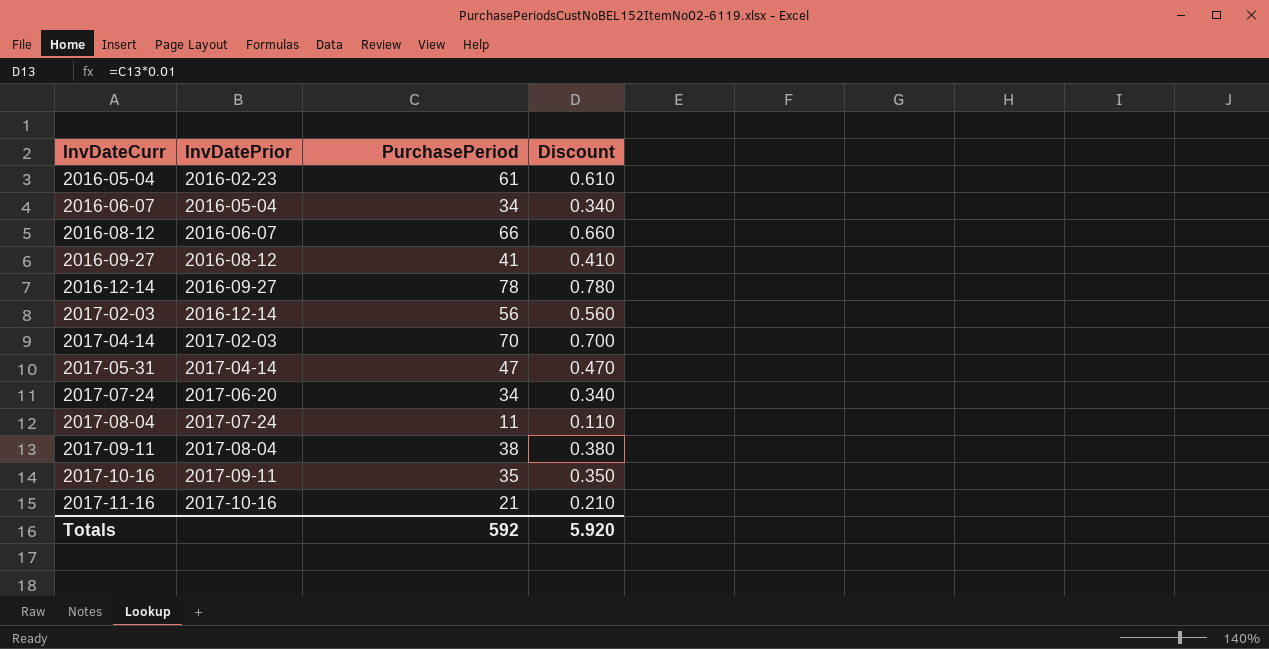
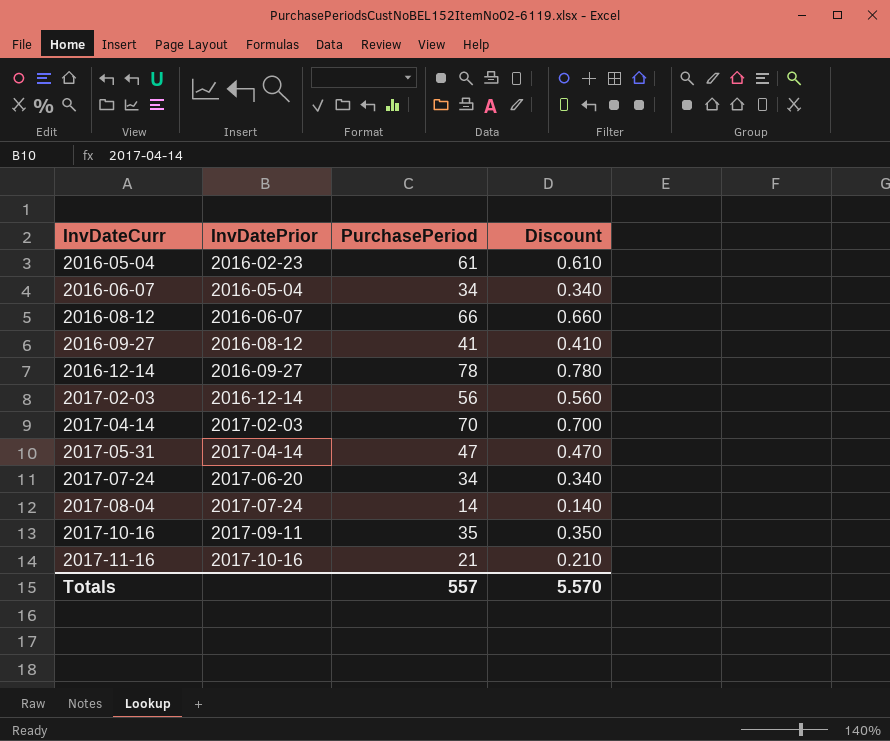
row 2017-09-11: 2017-08-04 | 38 | 0.380 -> none
2017-08-04 | PurchasePeriod: 11 -> 14
2017-08-04 | Discount: 0.110 -> 0.140
Totals | PurchasePeriod: 592 -> 557
Totals | Discount: 5.920 -> 5.570

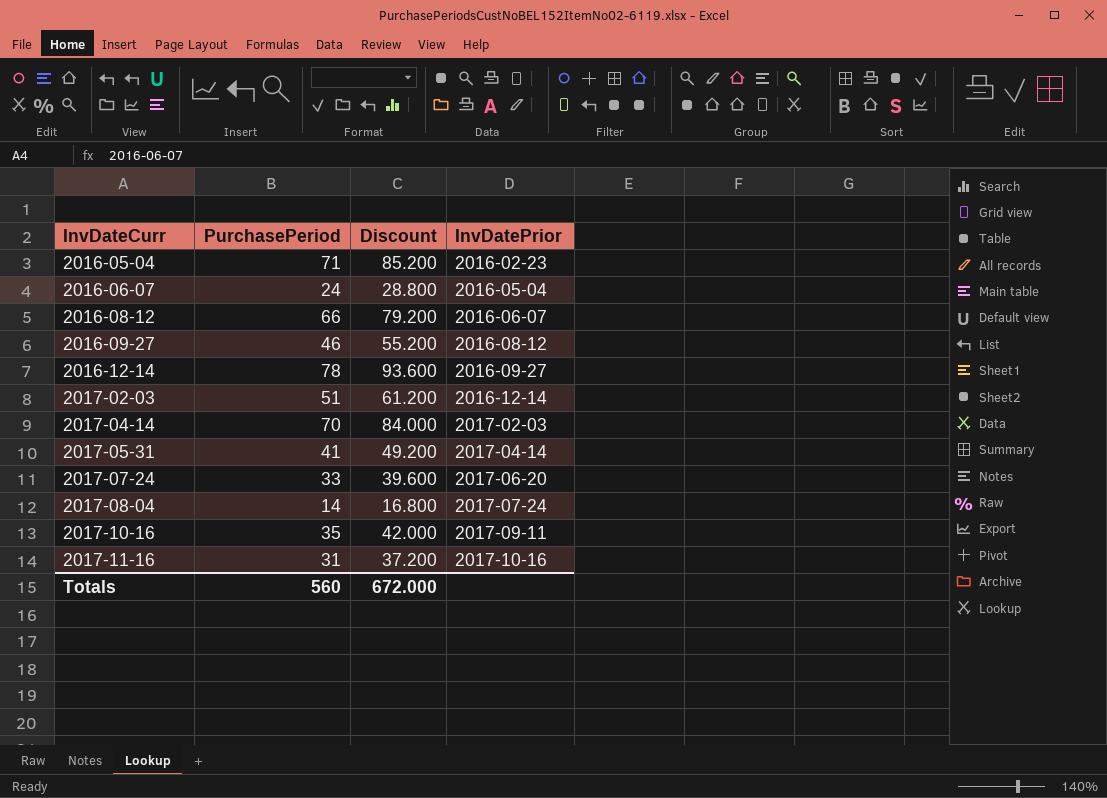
column Discount | formula: [PurchasePeriod] * 0.01 -> [PurchasePeriod] * 1.2
column InvDatePrior | position: 2 -> 4
2016-05-04 | PurchasePeriod: 61 -> 71
2016-06-07 | PurchasePeriod: 34 -> 24
2016-09-27 | PurchasePeriod: 41 -> 46
2017-02-03 | PurchasePeriod: 56 -> 51
2017-05-31 | PurchasePeriod: 47 -> 41
2017-07-24 | PurchasePeriod: 34 -> 33
2017-11-16 | PurchasePeriod: 21 -> 31
Totals | PurchasePeriod: 557 -> 560
Totals | Discount: 5.570 -> 672.000

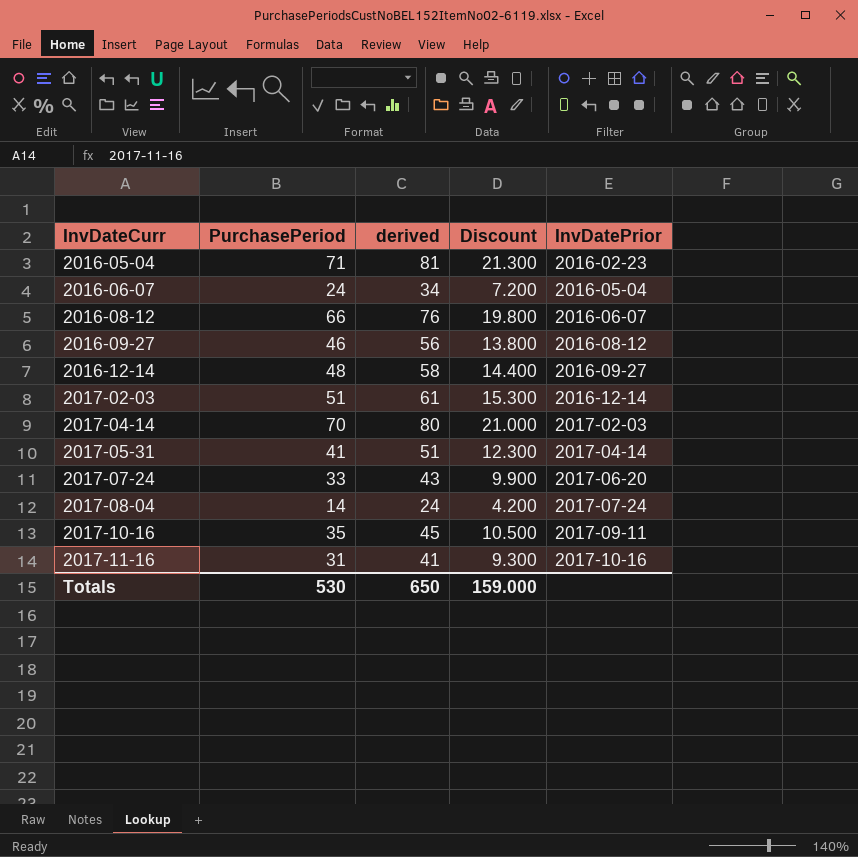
column derived | formula: none -> [PurchasePeriod] + 10
column Discount | formula: [PurchasePeriod] * 1.2 -> [PurchasePeriod] * 0.3
2016-12-14 | PurchasePeriod: 78 -> 48
Totals | PurchasePeriod: 560 -> 530
Totals | Discount: 672.000 -> 159.000

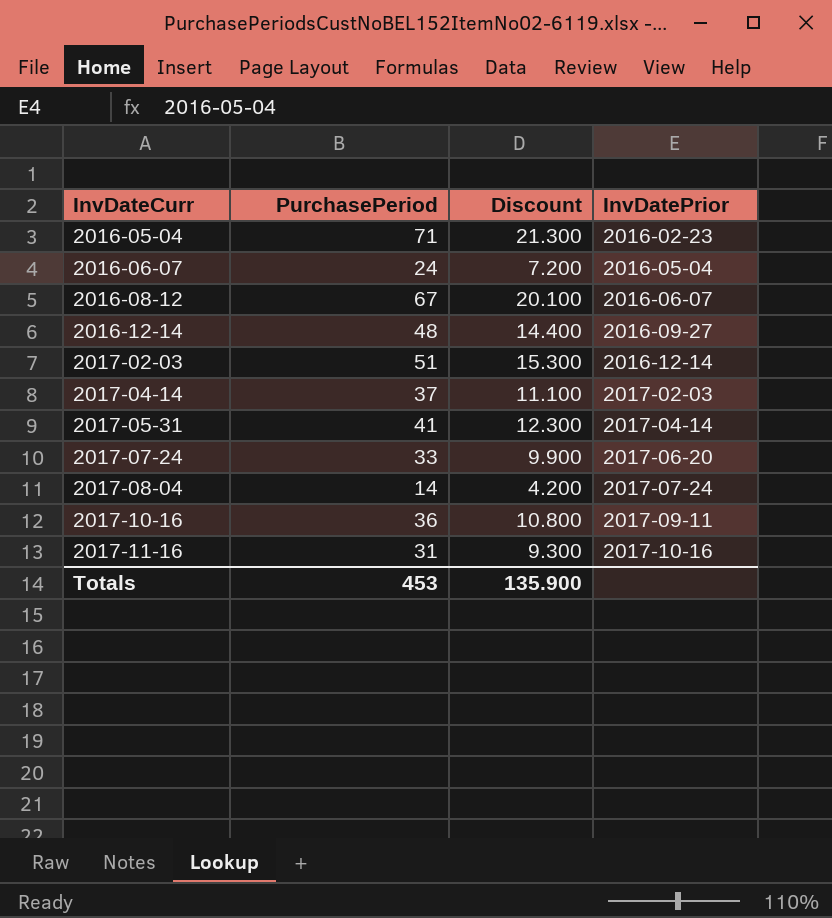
column derived | formula: [PurchasePeriod] + 10 -> none
row 2016-09-27: 46 | 56 | 13.800 | 2016-08-12 -> none
2016-08-12 | PurchasePeriod: 66 -> 67
2016-08-12 | Discount: 19.800 -> 20.100
2017-04-14 | PurchasePeriod: 70 -> 37
2017-04-14 | Discount: 21.000 -> 11.100
2017-10-16 | PurchasePeriod: 35 -> 36
2017-10-16 | Discount: 10.500 -> 10.800
Totals | PurchasePeriod: 530 -> 453
Totals | Discount: 159.000 -> 135.900

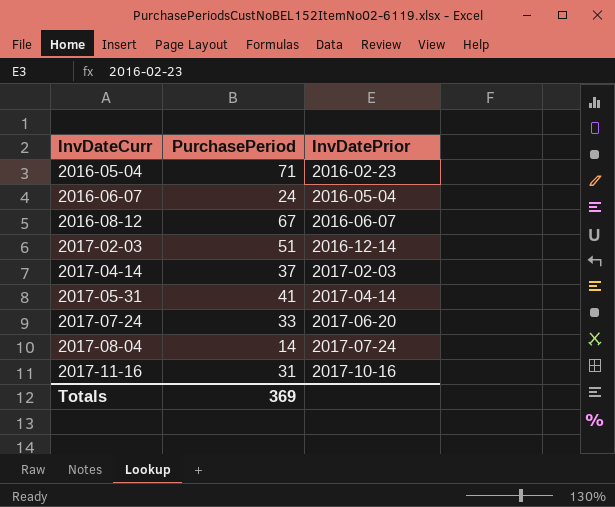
column Discount | formula: [PurchasePeriod] * 0.3 -> none
row 2016-12-14: 48 | 14.400 | 2016-09-27 -> none
row 2017-10-16: 36 | 10.800 | 2017-09-11 -> none
Totals | PurchasePeriod: 453 -> 369

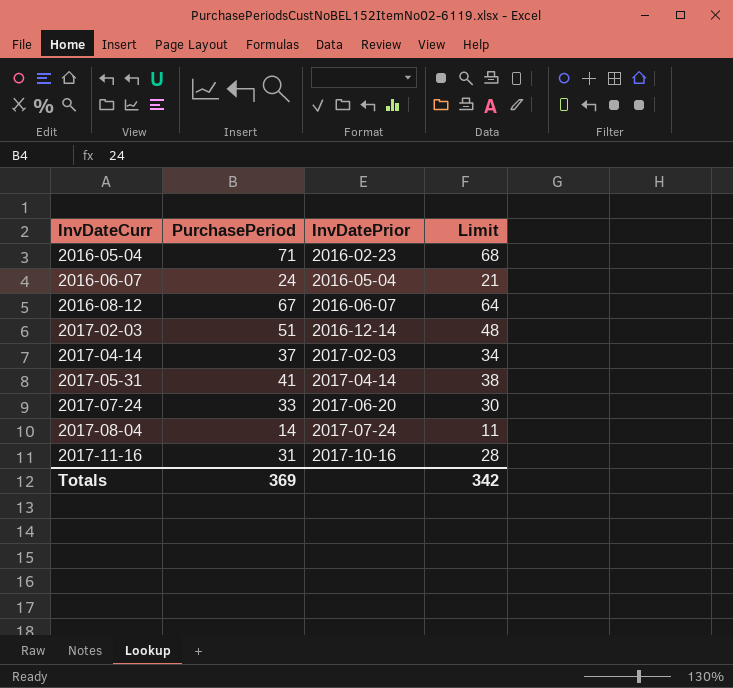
column Limit | formula: none -> [PurchasePeriod] - 3

